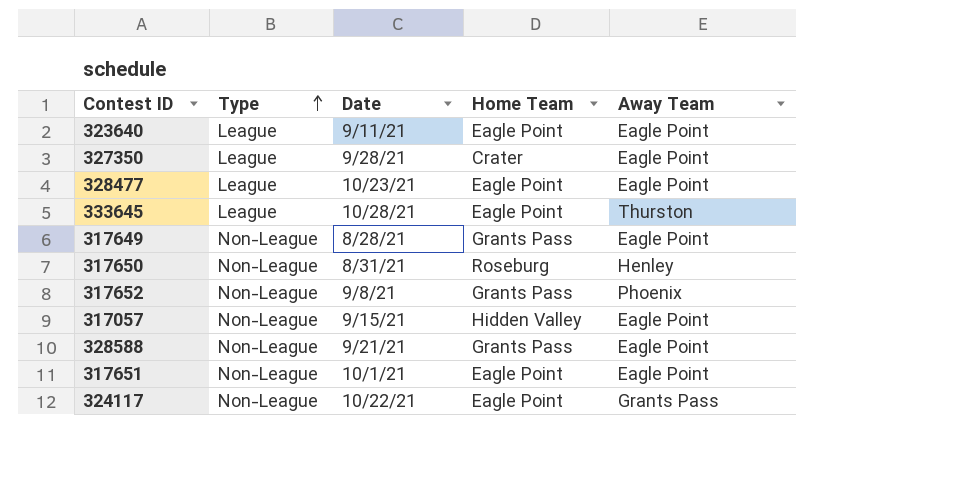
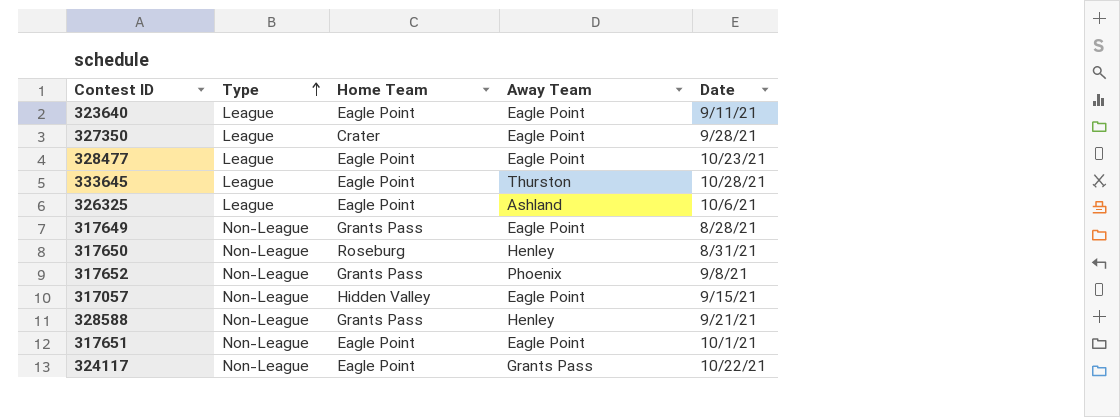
column Date | position: 3 -> 5
row 326325: none -> League | Eagle Point | Ashland | 10/6/21
328588 | Away Team: Eagle Point -> Henley

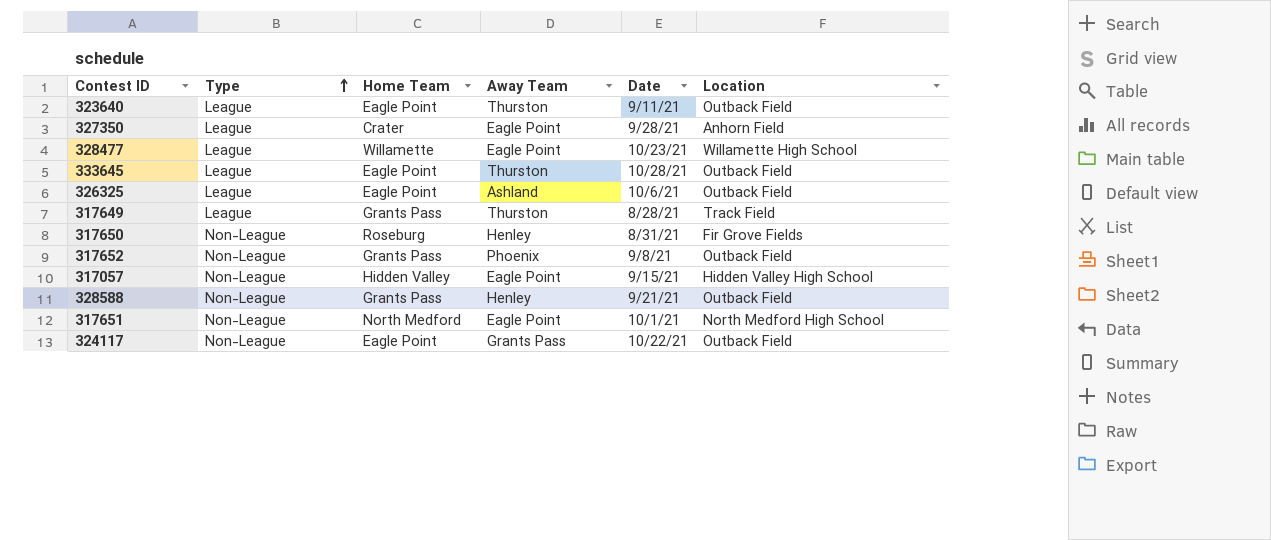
column Location | position: none -> 6
323640 | Away Team: Eagle Point -> Thurston
328477 | Home Team: Eagle Point -> Willamette
317649 | Type: Non-League -> League
317649 | Away Team: Eagle Point -> Thurston
317651 | Home Team: Eagle Point -> North Medford

